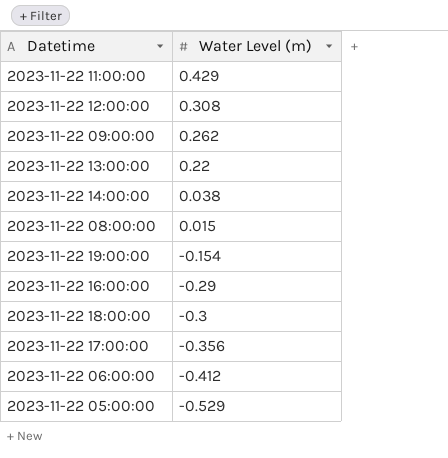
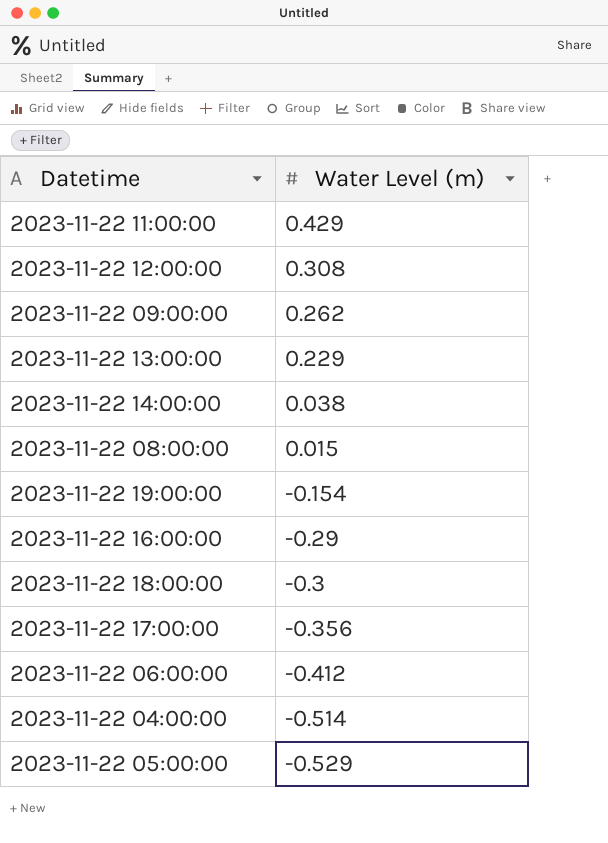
2023-11-22 13:00:00 | Water Level (m): 0.22 -> 0.229
row 2023-11-22 04:00:00: none -> -0.514

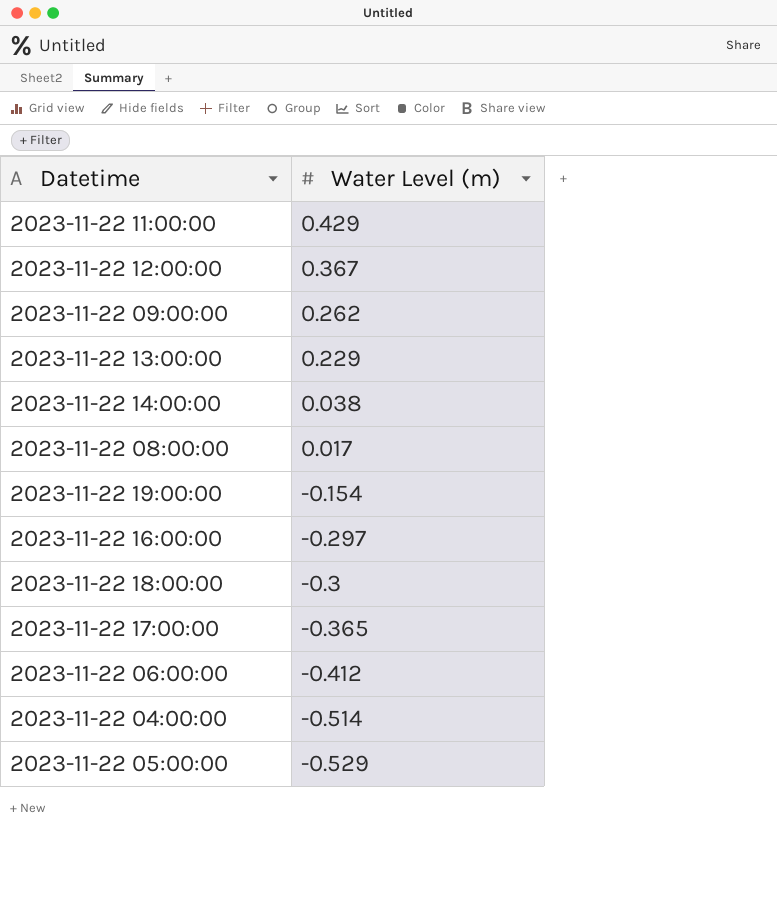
2023-11-22 12:00:00 | Water Level (m): 0.308 -> 0.367
2023-11-22 08:00:00 | Water Level (m): 0.015 -> 0.017
2023-11-22 16:00:00 | Water Level (m): -0.29 -> -0.297
2023-11-22 17:00:00 | Water Level (m): -0.356 -> -0.365

